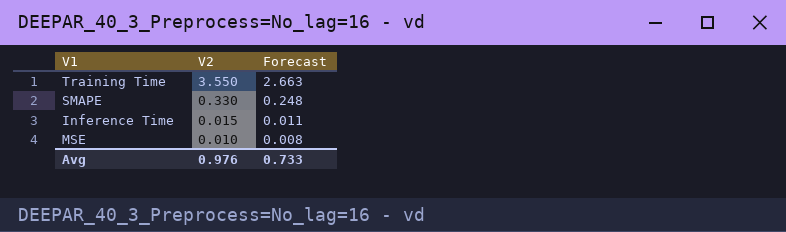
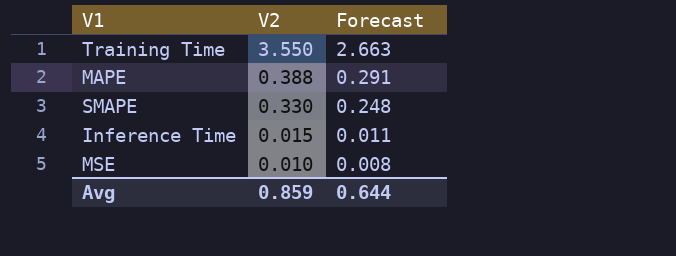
row MAPE: none -> 0.388 | 0.291
Avg | V2: 0.976 -> 0.859
Avg | Forecast: 0.733 -> 0.644

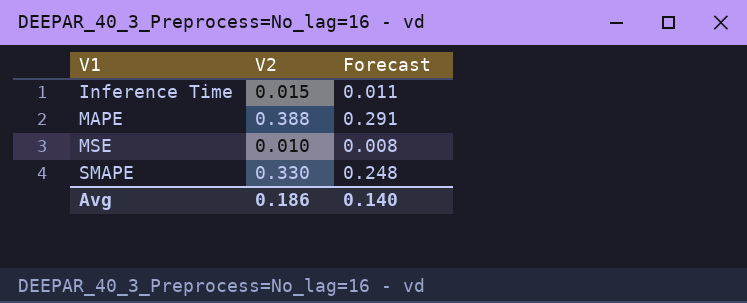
row order: V2 descending -> V1 ascending
row Training Time: 3.550 | 2.663 -> none
Avg | V2: 0.859 -> 0.186
Avg | Forecast: 0.644 -> 0.140

